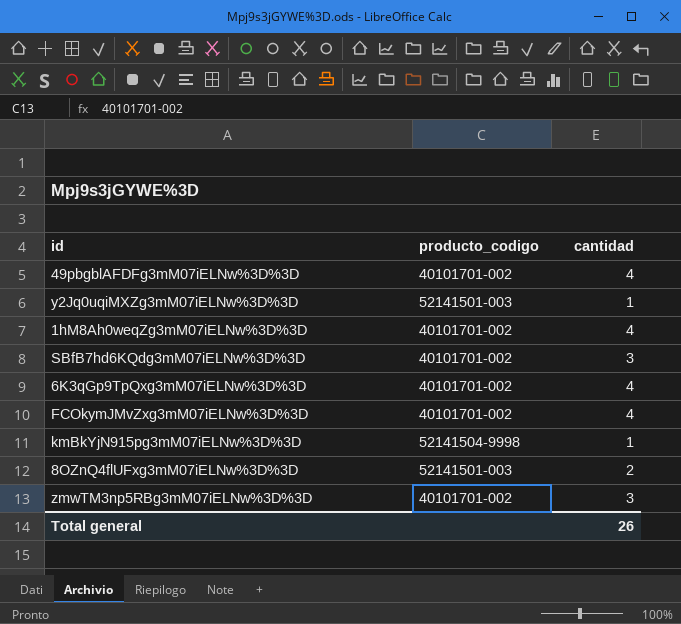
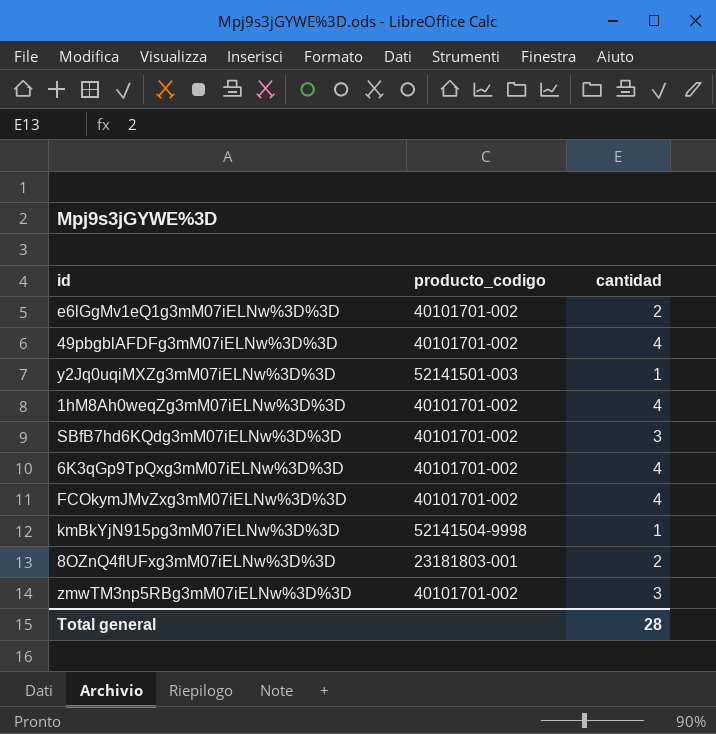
row e6lGgMv1eQ1g3mM07iELNw%3D%3D: none -> 40101701-002 | 2
8OZnQ4flUFxg3mM07iELNw%3D%3D | producto_codigo: 52141501-003 -> 23181803-001
Total general | cantidad: 26 -> 28

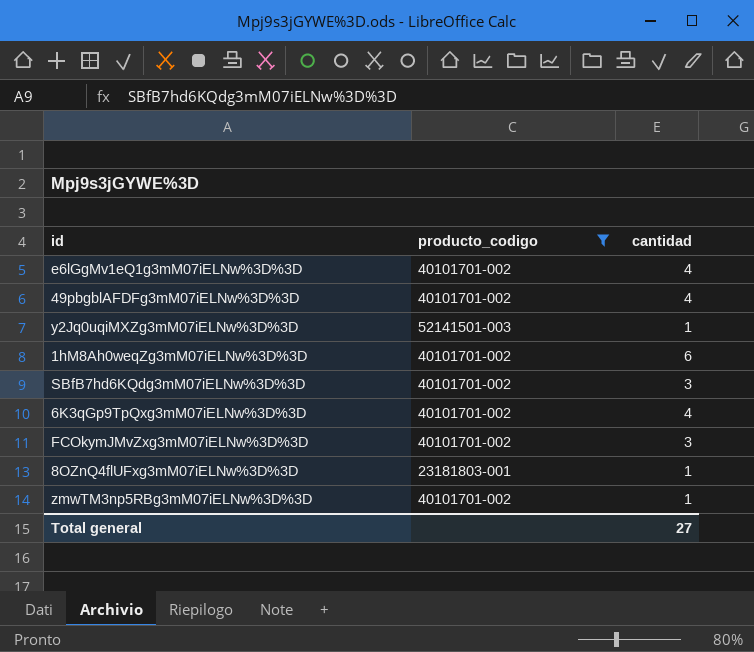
filter: none -> producto_codigo != 52141504-9998
e6lGgMv1eQ1g3mM07iELNw%3D%3D | cantidad: 2 -> 4
1hM8Ah0weqZg3mM07iELNw%3D%3D | cantidad: 4 -> 6
FCOkymJMvZxg3mM07iELNw%3D%3D | cantidad: 4 -> 3
8OZnQ4flUFxg3mM07iELNw%3D%3D | cantidad: 2 -> 1
zmwTM3np5RBg3mM07iELNw%3D%3D | cantidad: 3 -> 1
Total general | cantidad: 28 -> 27

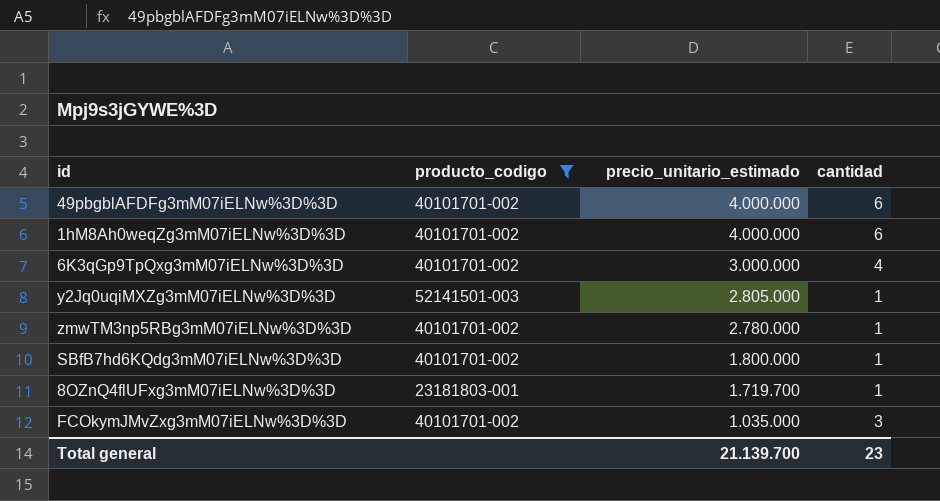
row order: none -> precio_unitario_estimado descending
column precio_unitario_estimado | position: none -> 3
row e6lGgMv1eQ1g3mM07iELNw%3D%3D: 40101701-002 | 4 -> none
49pbgblAFDFg3mM07iELNw%3D%3D | cantidad: 4 -> 6
SBfB7hd6KQdg3mM07iELNw%3D%3D | cantidad: 3 -> 1
Total general | cantidad: 27 -> 23

